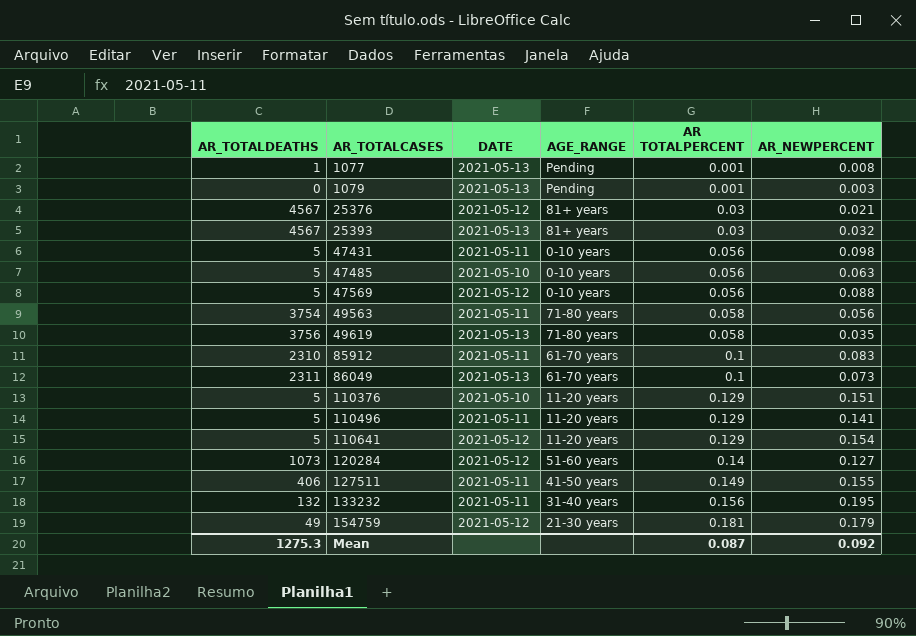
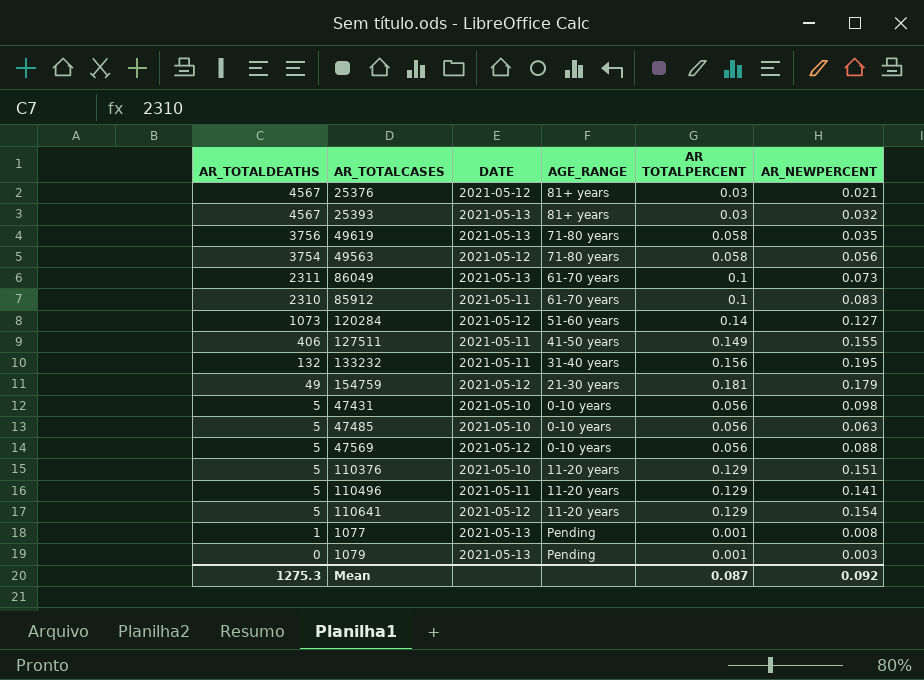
row order: AR_TOTALCASES ascending -> AR_TOTALDEATHS descending
49563 | DATE: 2021-05-11 -> 2021-05-12
47431 | DATE: 2021-05-11 -> 2021-05-10

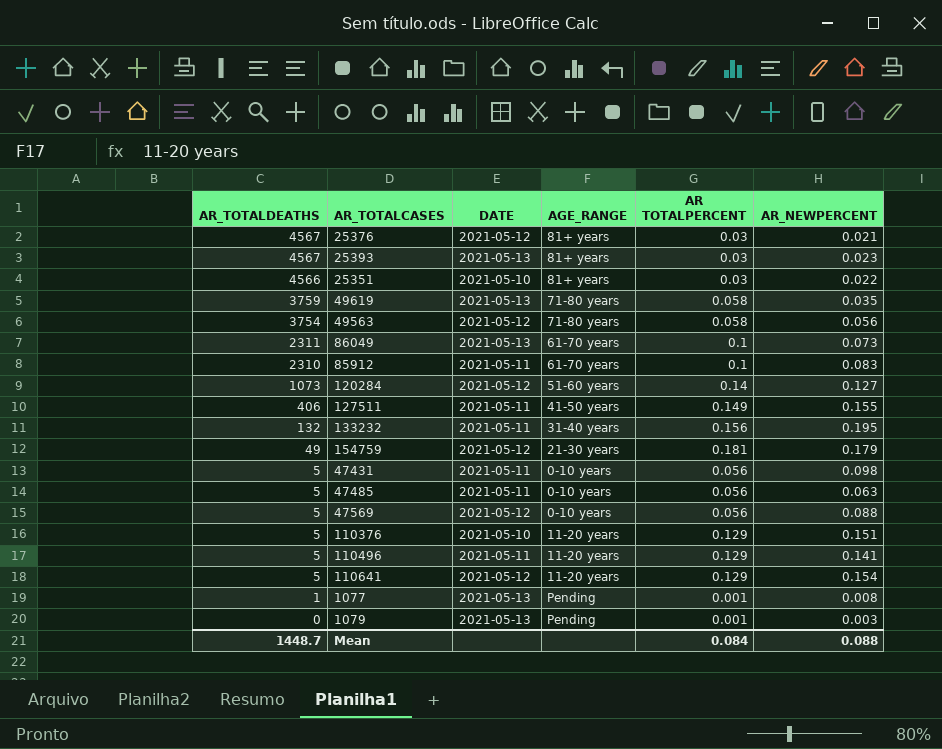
25393 | AR_NEWPERCENT: 0.032 -> 0.023
row 25351: none -> 4566 | 2021-05-10 | 81+ years | 0.03 | 0.022
49619 | AR_TOTALDEATHS: 3756 -> 3759
47431 | DATE: 2021-05-10 -> 2021-05-11
47485 | DATE: 2021-05-10 -> 2021-05-11
Mean | AR_TOTALDEATHS: 1275.3 -> 1448.7
Mean | AR TOTALPERCENT: 0.087 -> 0.084
Mean | AR_NEWPERCENT: 0.092 -> 0.088

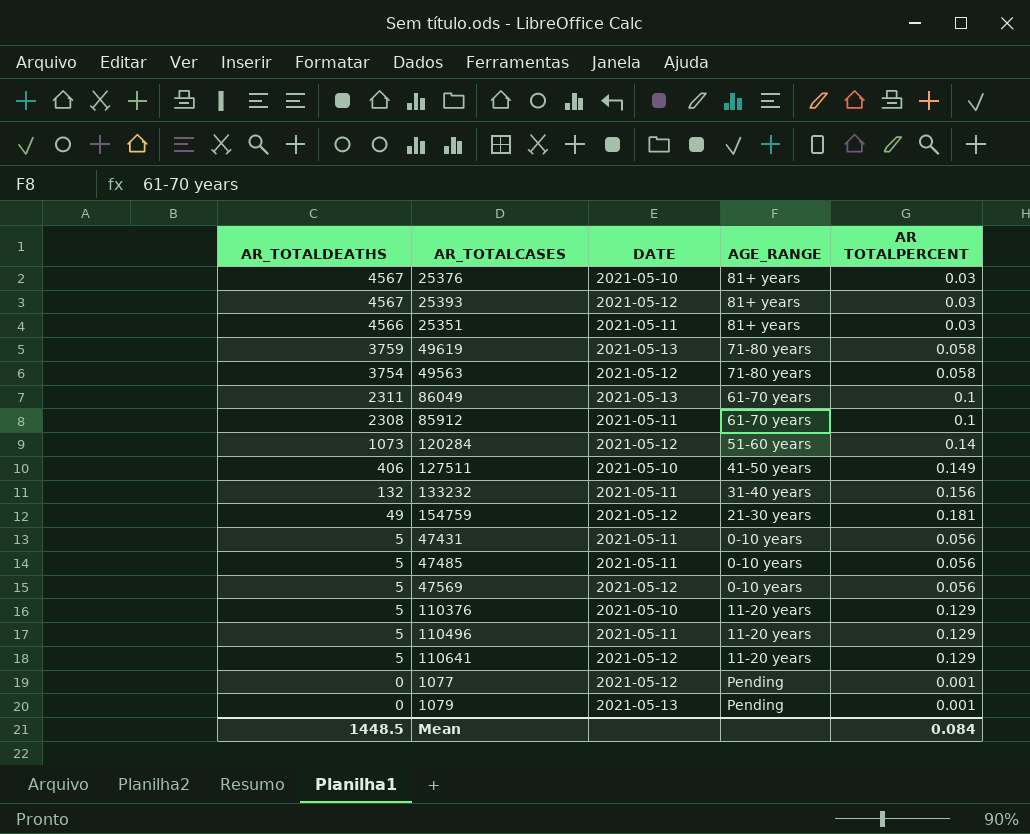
column AR_NEWPERCENT | position: 6 -> none
25376 | DATE: 2021-05-12 -> 2021-05-10
25393 | DATE: 2021-05-13 -> 2021-05-12
25351 | DATE: 2021-05-10 -> 2021-05-11
85912 | AR_TOTALDEATHS: 2310 -> 2308
127511 | DATE: 2021-05-11 -> 2021-05-10
1077 | AR_TOTALDEATHS: 1 -> 0
1077 | DATE: 2021-05-13 -> 2021-05-12
Mean | AR_TOTALDEATHS: 1448.7 -> 1448.5

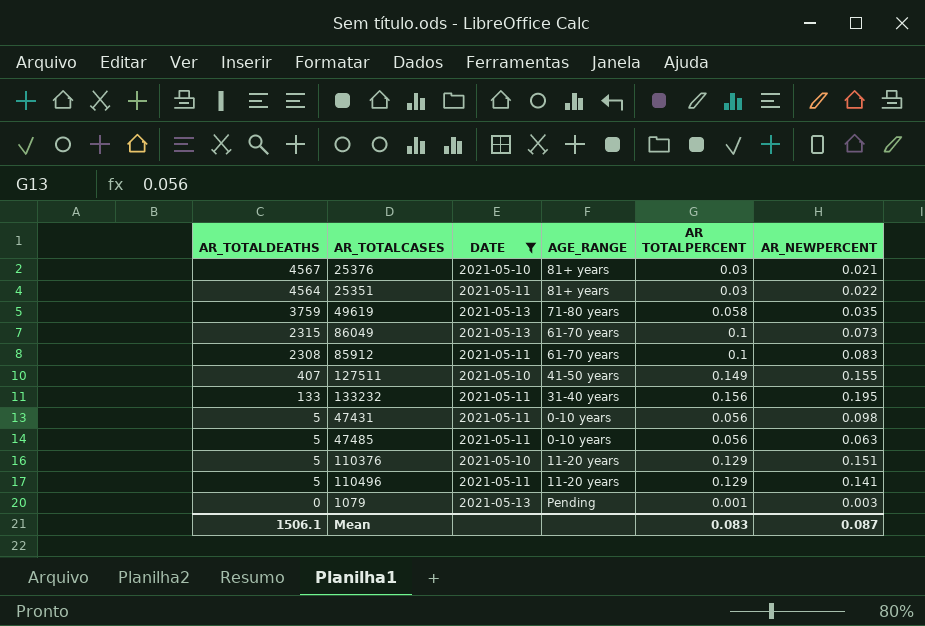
filter: none -> DATE != 2021-05-12
column AR_NEWPERCENT | position: none -> 6
25351 | AR_TOTALDEATHS: 4566 -> 4564
86049 | AR_TOTALDEATHS: 2311 -> 2315
127511 | AR_TOTALDEATHS: 406 -> 407
133232 | AR_TOTALDEATHS: 132 -> 133
Mean | AR_TOTALDEATHS: 1448.5 -> 1506.1
Mean | AR TOTALPERCENT: 0.084 -> 0.083

